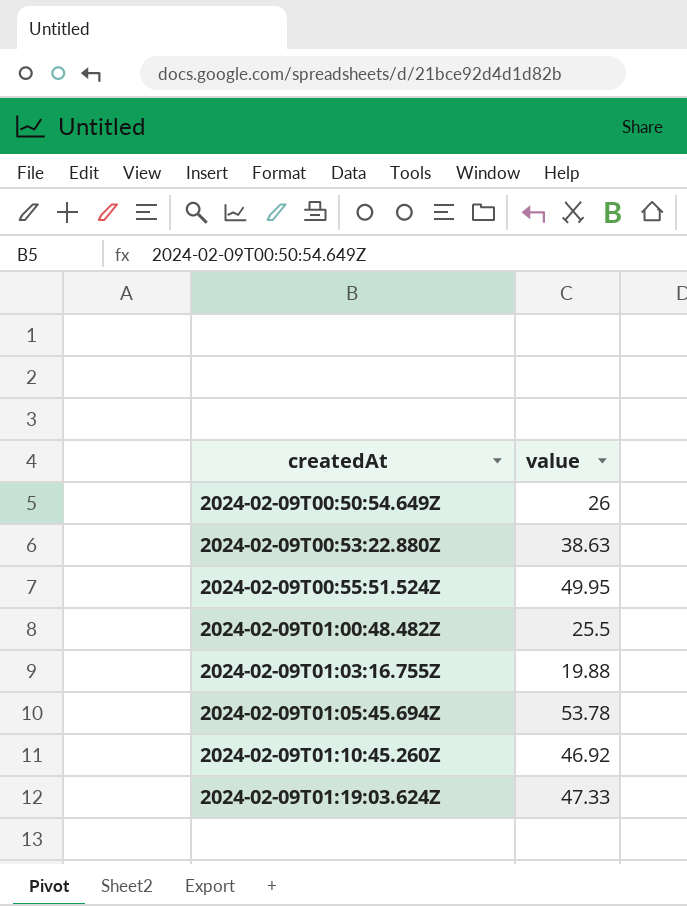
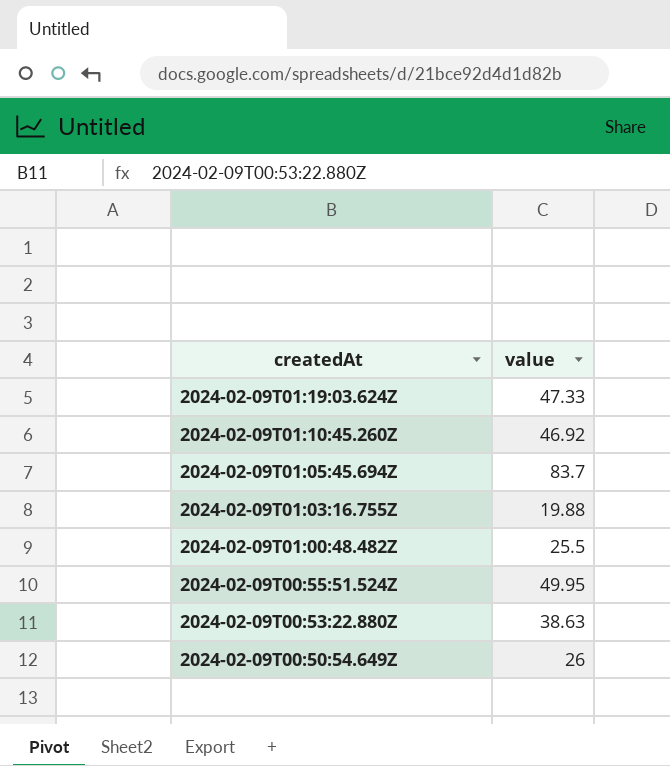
row order: createdAt ascending -> createdAt descending
2024-02-09T01:05:45.694Z | value: 53.78 -> 83.7

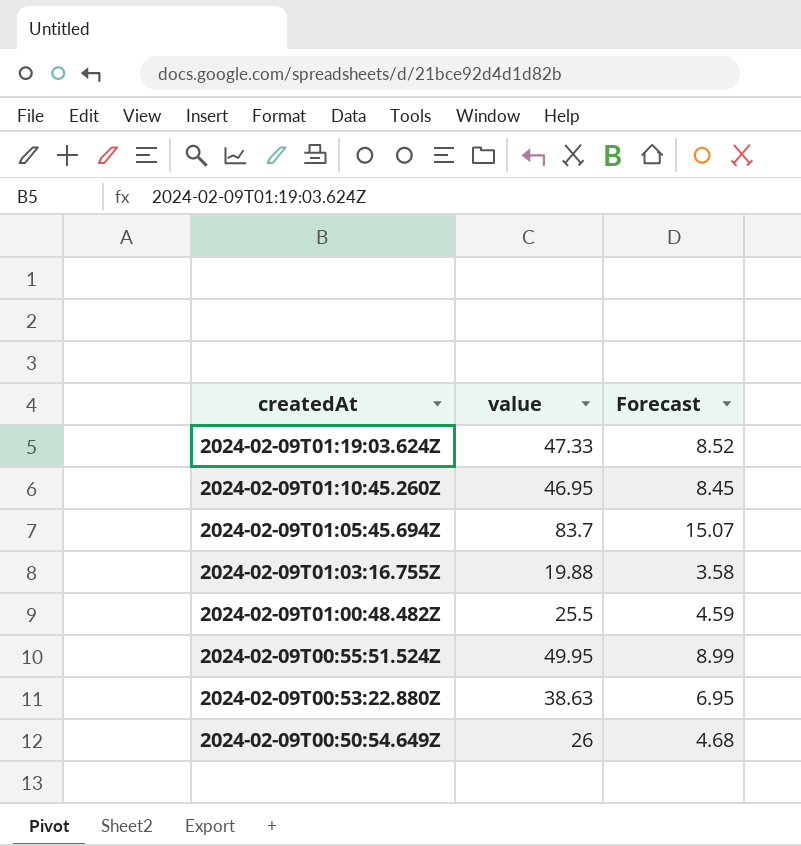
column Forecast | formula: none -> [value] * 0.18
2024-02-09T01:10:45.260Z | value: 46.92 -> 46.95

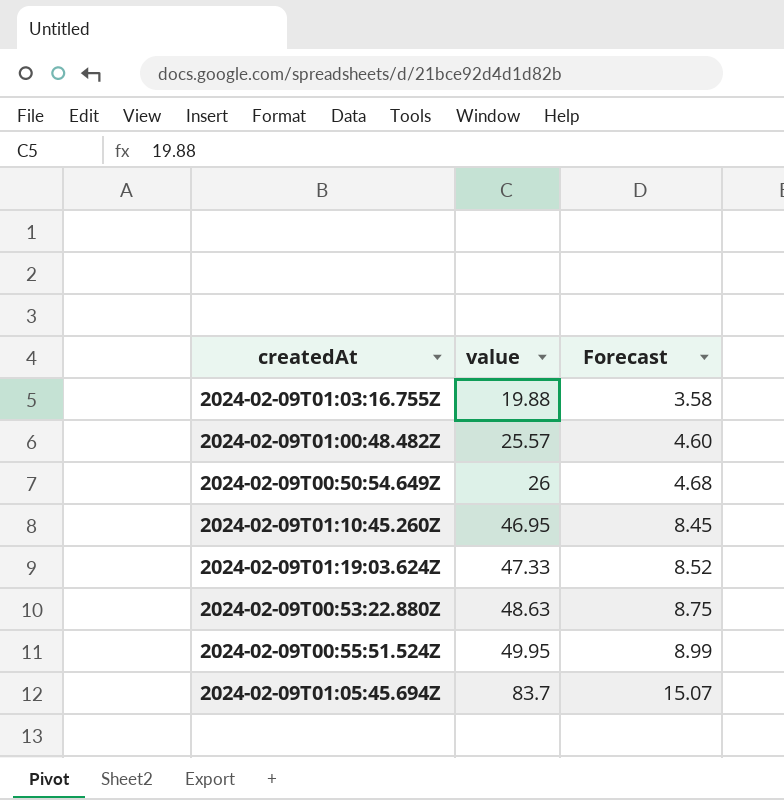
row order: createdAt descending -> value ascending
2024-02-09T01:00:48.482Z | value: 25.5 -> 25.57
2024-02-09T01:00:48.482Z | Forecast: 4.59 -> 4.60
2024-02-09T00:53:22.880Z | value: 38.63 -> 48.63
2024-02-09T00:53:22.880Z | Forecast: 6.95 -> 8.75

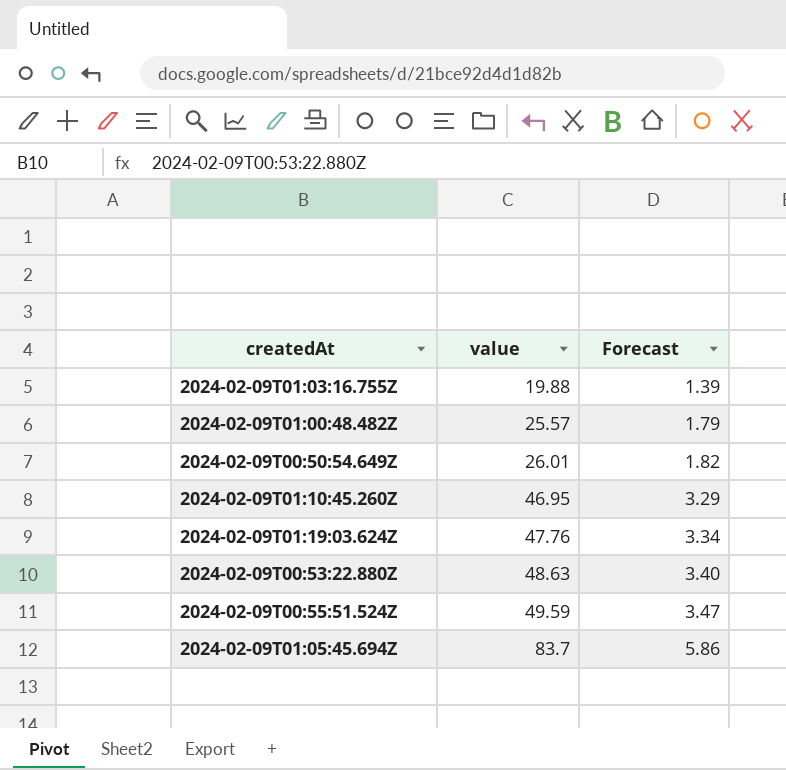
column Forecast | formula: [value] * 0.18 -> [value] * 0.07
2024-02-09T00:50:54.649Z | value: 26 -> 26.01
2024-02-09T01:19:03.624Z | value: 47.33 -> 47.76
2024-02-09T00:55:51.524Z | value: 49.95 -> 49.59

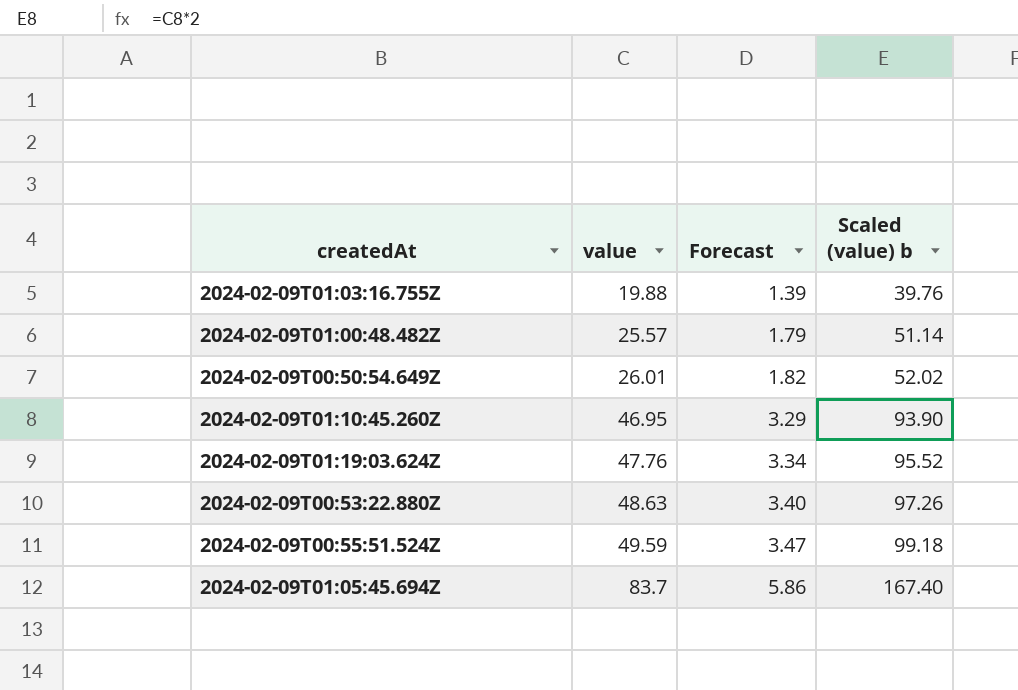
column Scaled (value) b | formula: none -> [value] * 2

